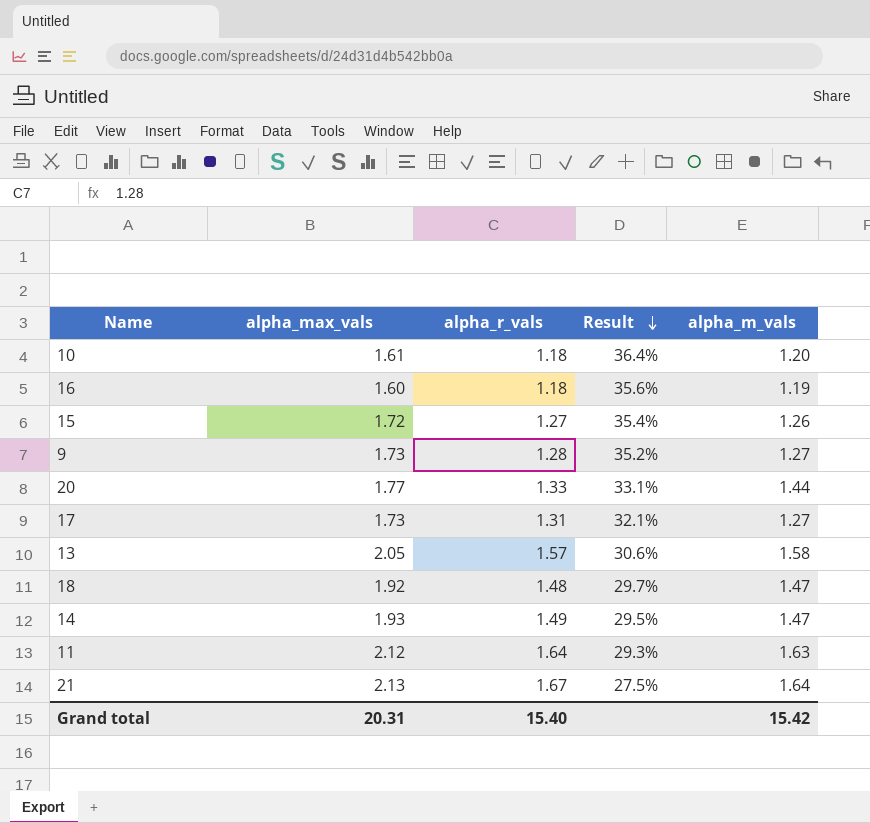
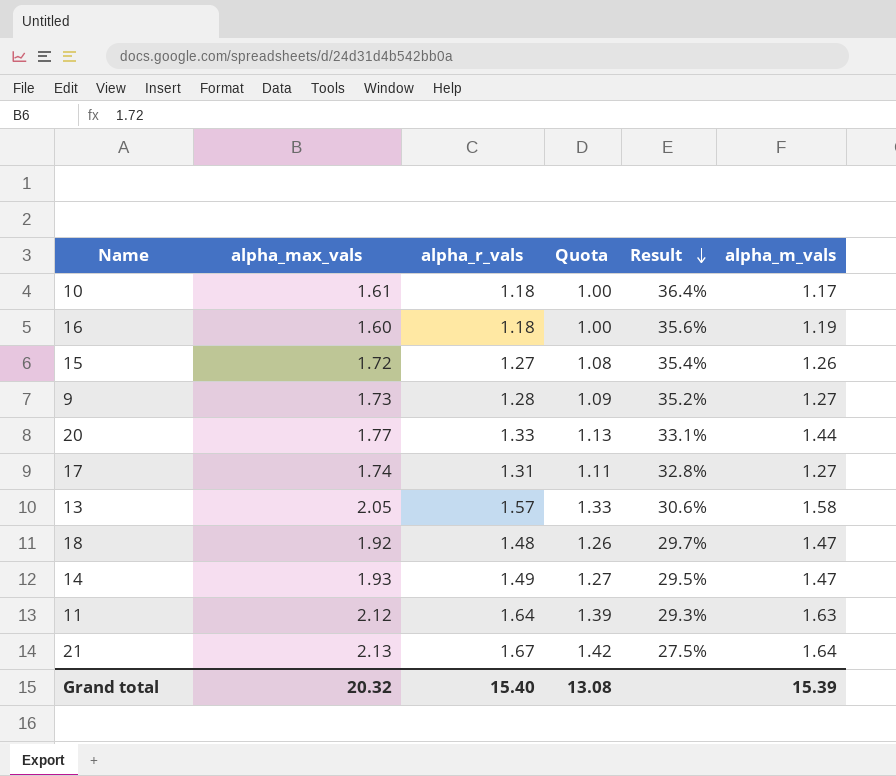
column Quota | formula: none -> [alpha_r_vals] * 0.85
10 | alpha_m_vals: 1.20 -> 1.17
17 | alpha_max_vals: 1.73 -> 1.74
17 | Result: 32.1% -> 32.8%
Grand total | alpha_max_vals: 20.31 -> 20.32
Grand total | alpha_m_vals: 15.42 -> 15.39

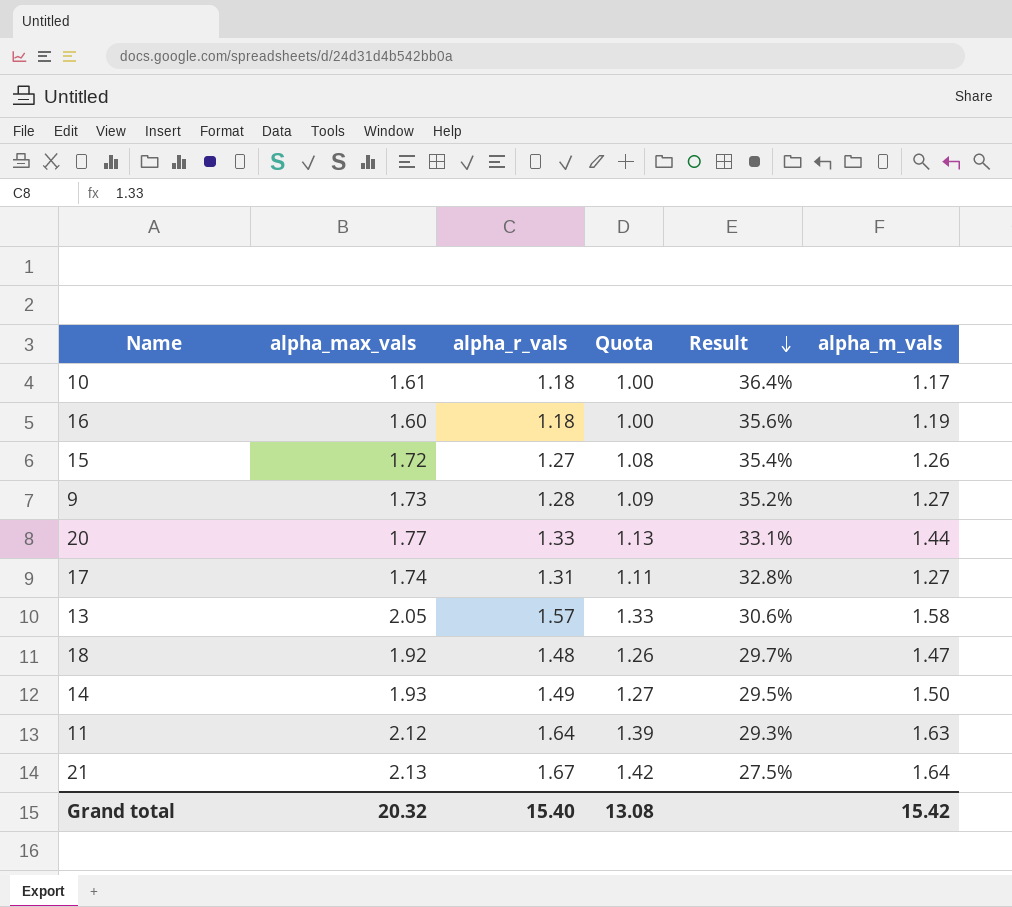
14 | alpha_m_vals: 1.47 -> 1.50
Grand total | alpha_m_vals: 15.39 -> 15.42

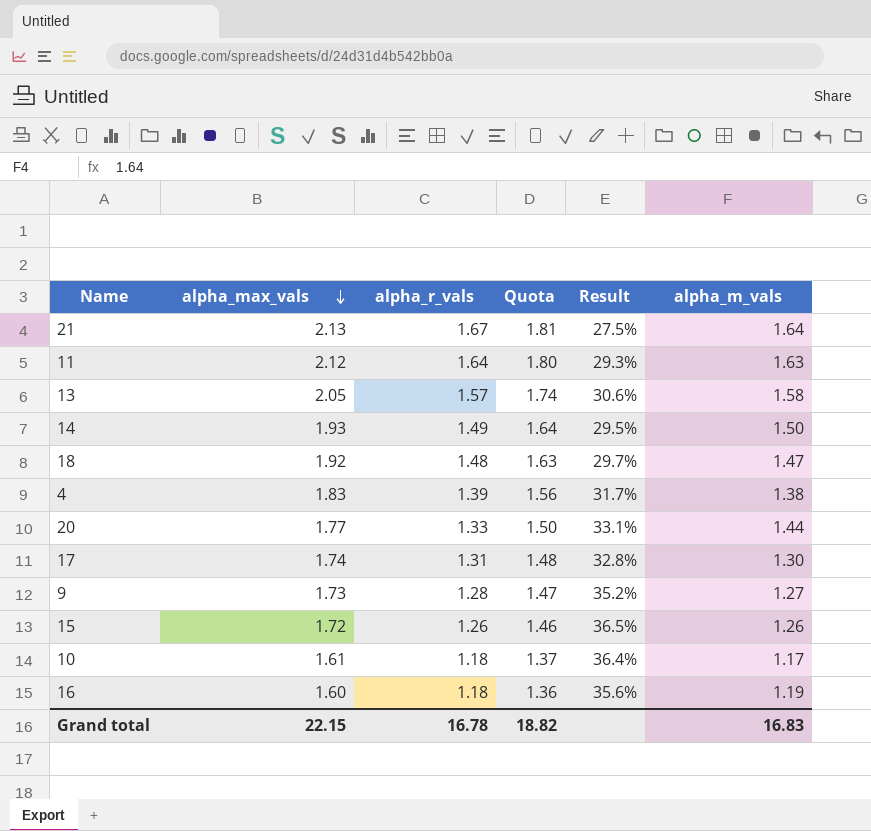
row order: Result descending -> alpha_max_vals descending
column Quota | formula: [alpha_r_vals] * 0.85 -> [alpha_max_vals] * 0.85
row 4: none -> 1.83 | 1.39 | 1.56 | 31.7% | 1.38
17 | alpha_m_vals: 1.27 -> 1.30
15 | alpha_r_vals: 1.27 -> 1.26
15 | Result: 35.4% -> 36.5%
Grand total | alpha_max_vals: 20.32 -> 22.15
Grand total | alpha_r_vals: 15.40 -> 16.78
Grand total | Quota: 13.08 -> 18.82
Grand total | alpha_m_vals: 15.42 -> 16.83

